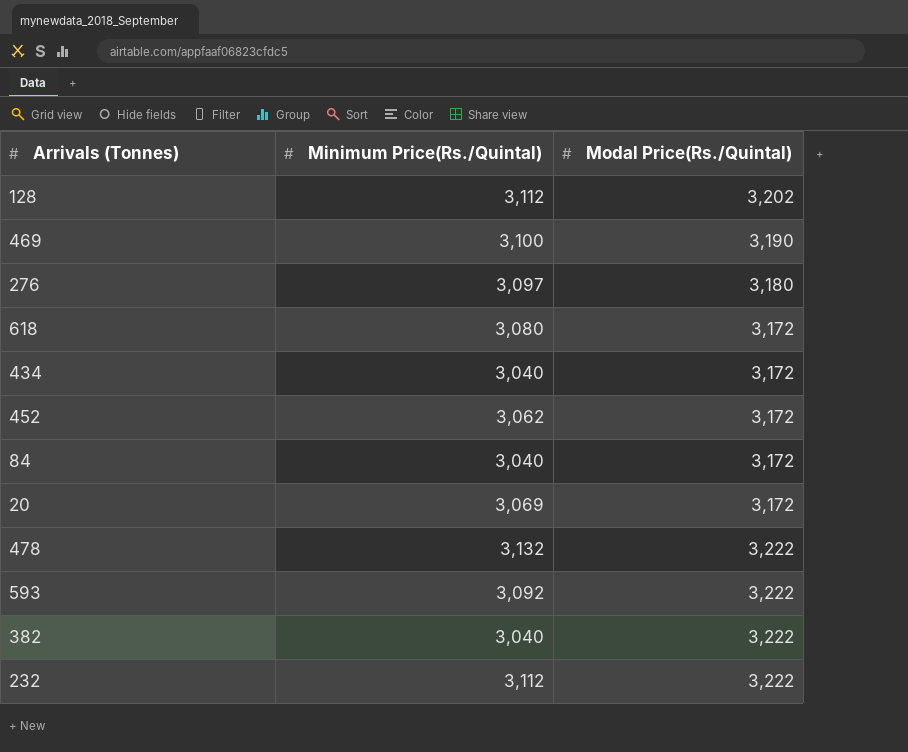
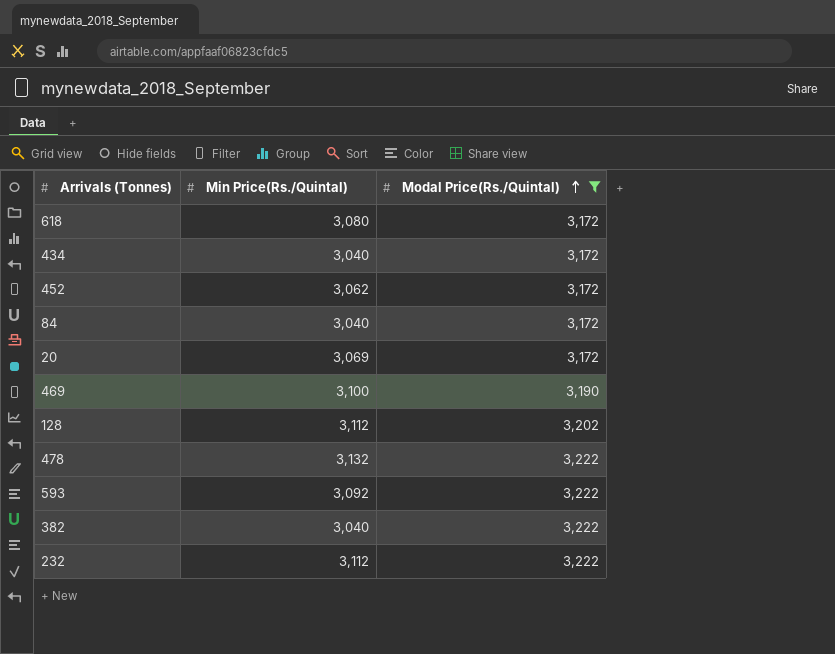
filter: none -> Modal Price(Rs./Quintal) != 3,180
row order: none -> Modal Price(Rs./Quintal) ascending
column name: Minimum Price(Rs./Quintal) -> Min Price(Rs./Quintal)

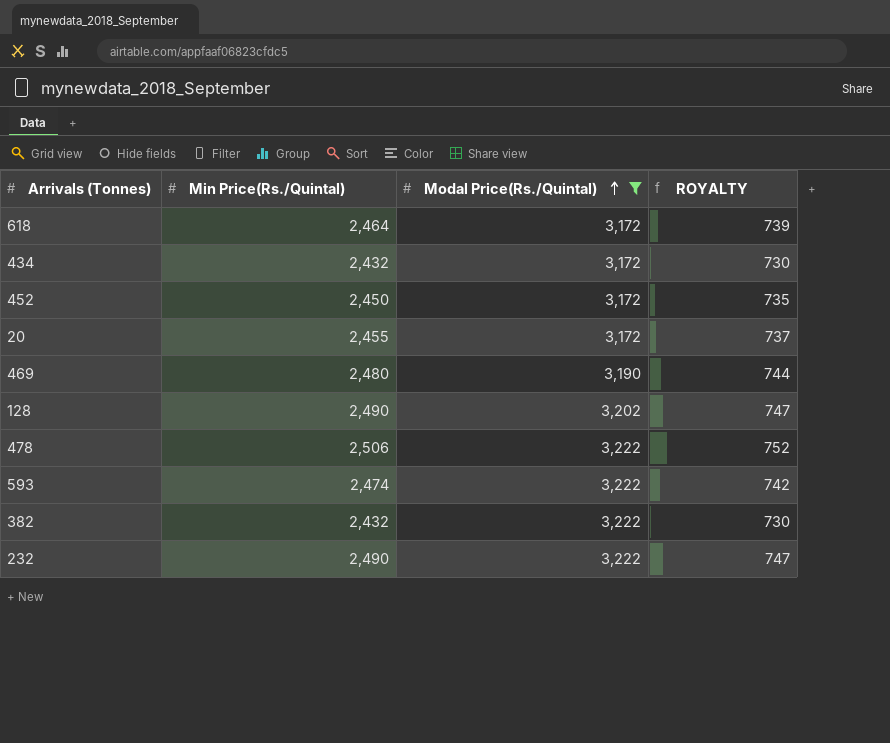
column ROYALTY | formula: none -> [Min Price(Rs./Quintal)] * 0.3
row 84: 3,040 | 3,172 -> none
618 | Min Price(Rs./Quintal): 3,080 -> 2,464
434 | Min Price(Rs./Quintal): 3,040 -> 2,432
452 | Min Price(Rs./Quintal): 3,062 -> 2,450
20 | Min Price(Rs./Quintal): 3,069 -> 2,455
469 | Min Price(Rs./Quintal): 3,100 -> 2,480
128 | Min Price(Rs./Quintal): 3,112 -> 2,490
478 | Min Price(Rs./Quintal): 3,132 -> 2,506
593 | Min Price(Rs./Quintal): 3,092 -> 2,474
382 | Min Price(Rs./Quintal): 3,040 -> 2,432
232 | Min Price(Rs./Quintal): 3,112 -> 2,490

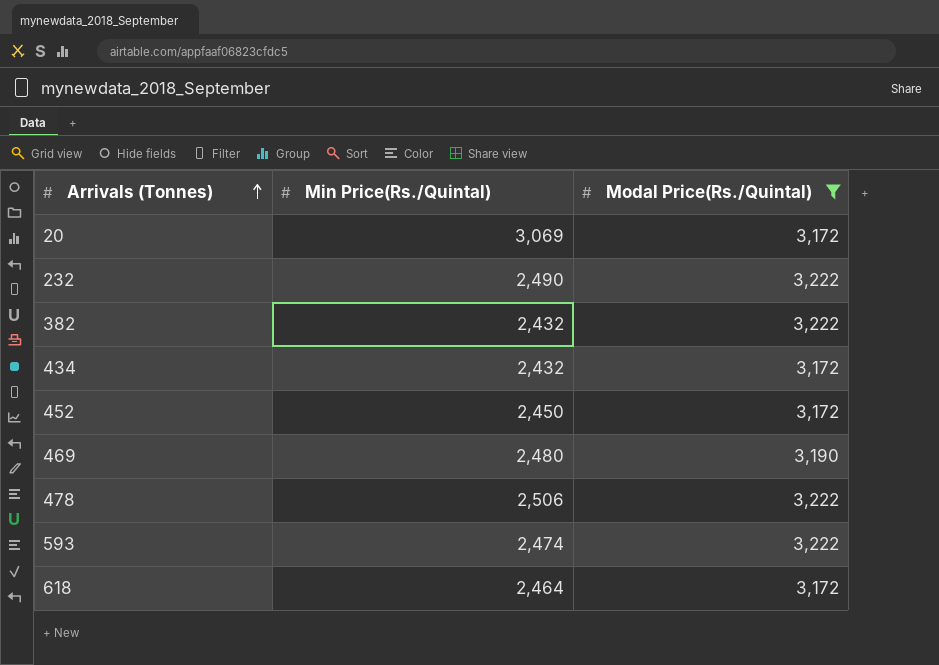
row order: Modal Price(Rs./Quintal) ascending -> Arrivals (Tonnes) ascending
column ROYALTY | formula: [Min Price(Rs./Quintal)] * 0.3 -> none
row 128: 2,490 | 3,202 | 747 -> none
20 | Min Price(Rs./Quintal): 2,455 -> 3,069

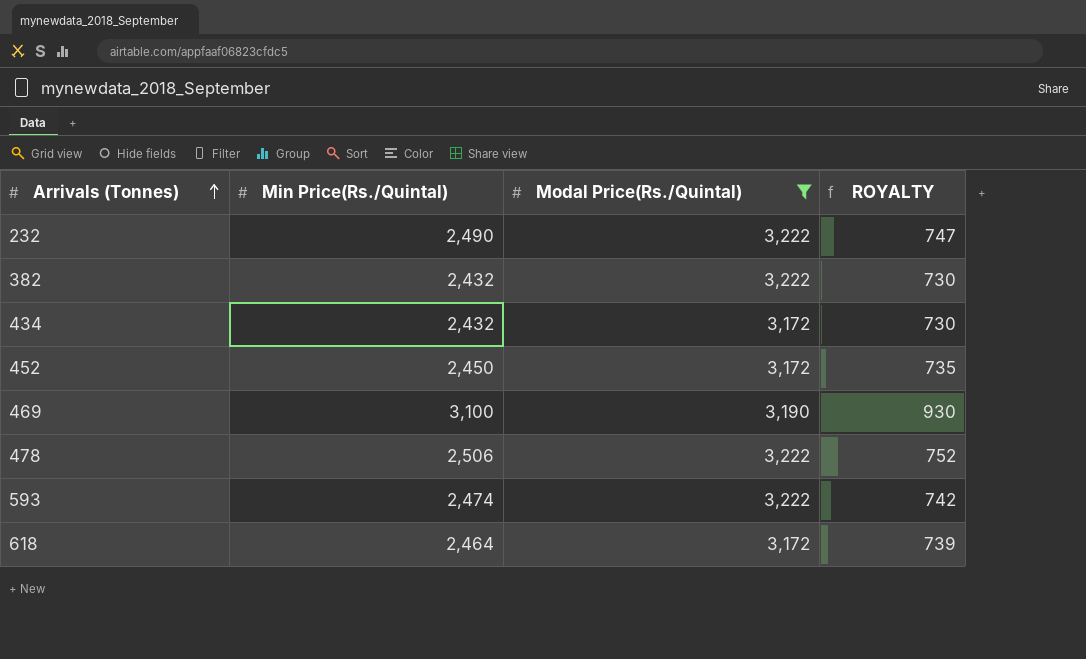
column ROYALTY | formula: none -> [Min Price(Rs./Quintal)] * 0.3
row 20: 3,069 | 3,172 -> none
469 | Min Price(Rs./Quintal): 2,480 -> 3,100

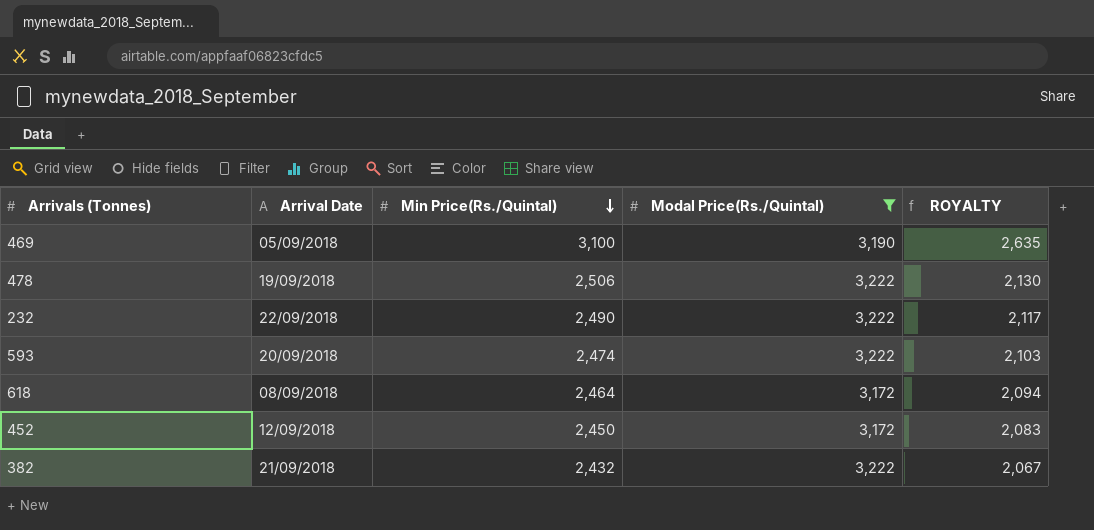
row order: Arrivals (Tonnes) ascending -> Min Price(Rs./Quintal) descending
column Arrival Date | position: none -> 2
column ROYALTY | formula: [Min Price(Rs./Quintal)] * 0.3 -> [Min Price(Rs./Quintal)] * 0.85
row 434: 2,432 | 3,172 | 730 -> none

